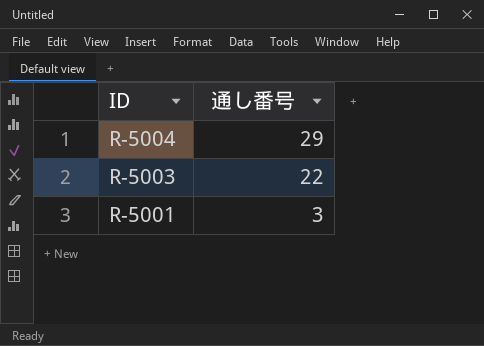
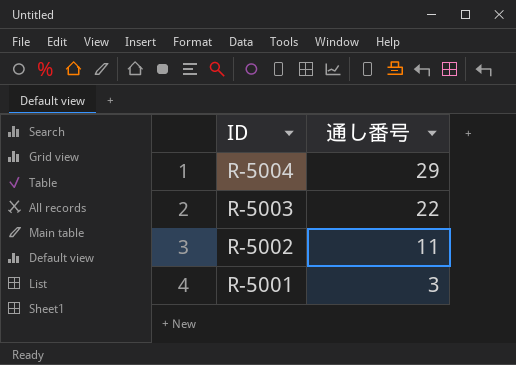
row R-5002: none -> 11

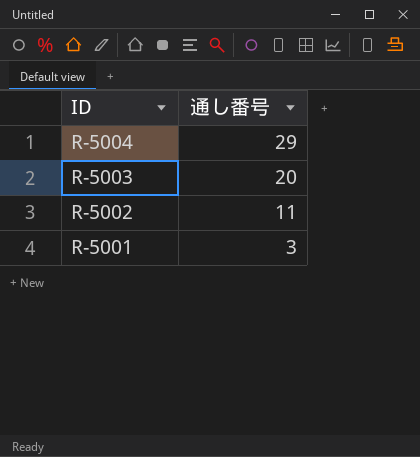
R-5003 | 通し番号: 22 -> 20

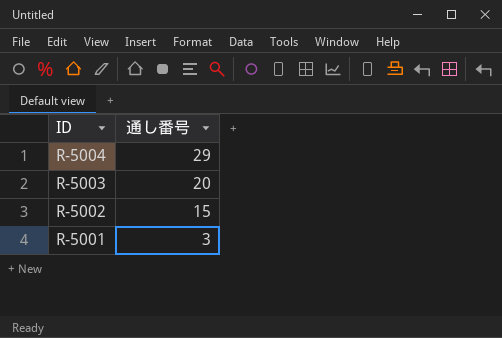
R-5002 | 通し番号: 11 -> 15

